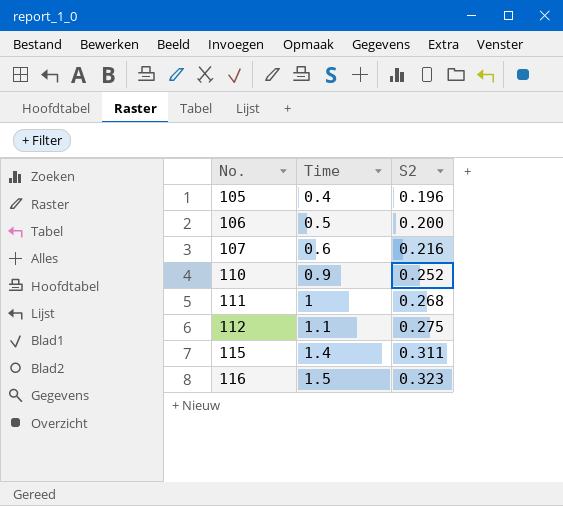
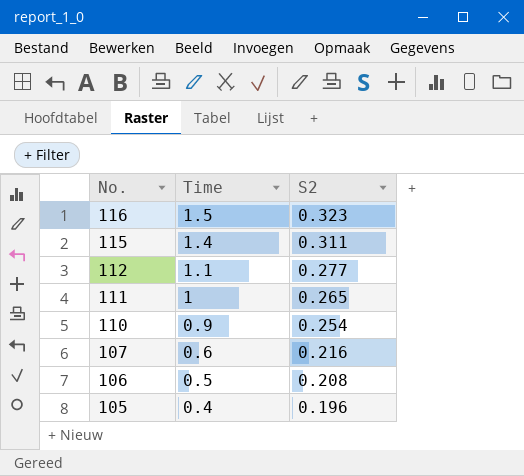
row order: No. ascending -> No. descending
112 | S2: 0.275 -> 0.277
111 | S2: 0.268 -> 0.265
110 | S2: 0.252 -> 0.254
106 | S2: 0.200 -> 0.208

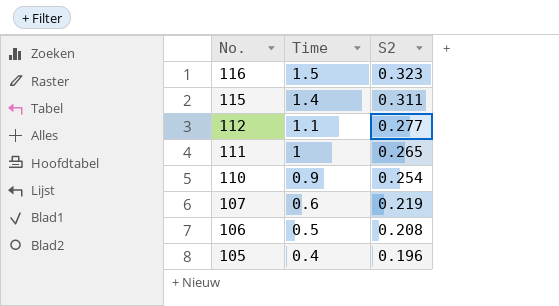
107 | S2: 0.216 -> 0.219

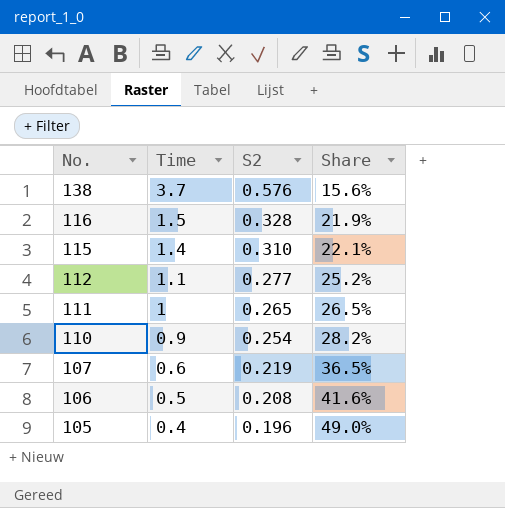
column Share | formula: none -> [S2] / [Time]
row 138: none -> 3.7 | 0.576 | 15.6%
116 | S2: 0.323 -> 0.328
115 | S2: 0.311 -> 0.310

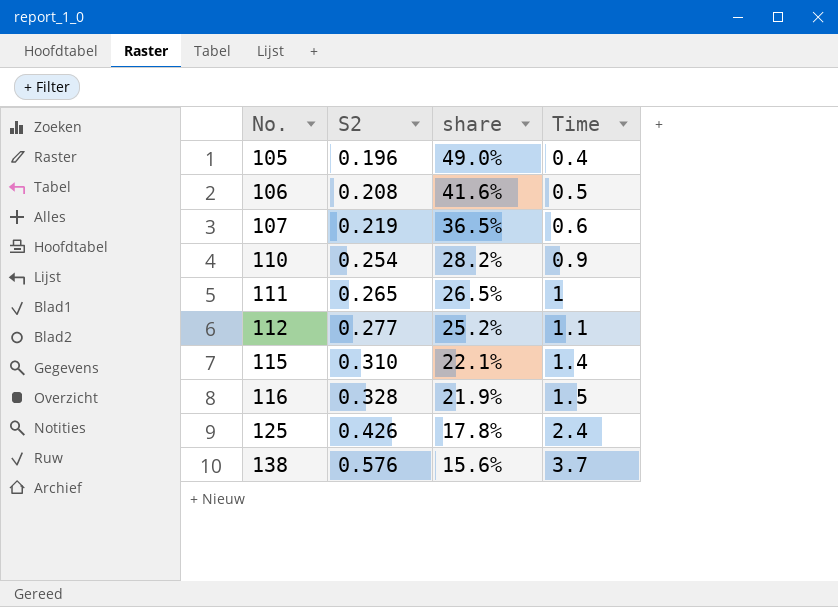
row order: No. descending -> No. ascending
column name: Share -> share
column Time | position: 2 -> 4
row 125: none -> 0.426 | 17.8% | 2.4

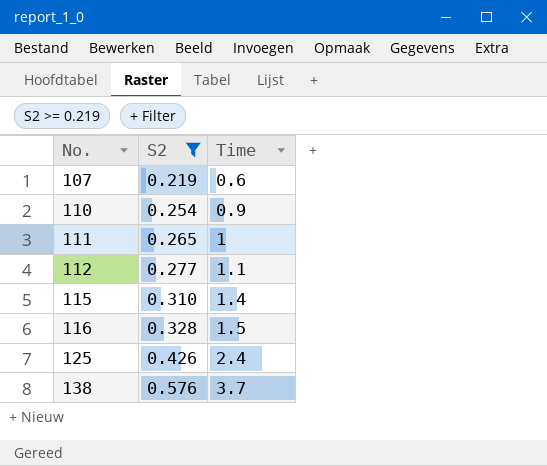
filter: none -> S2 >= 0.219
column share | formula: [S2] / [Time] -> none

